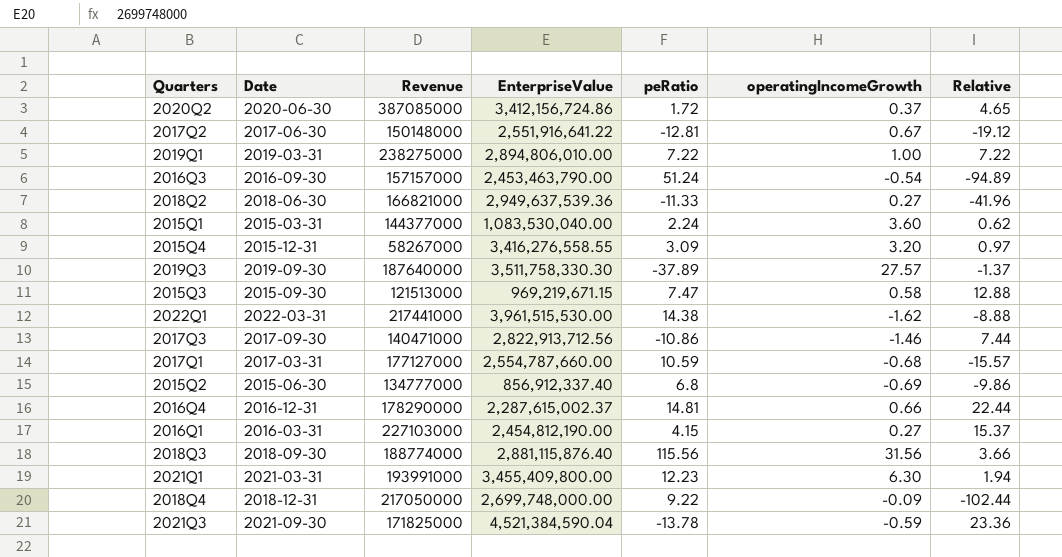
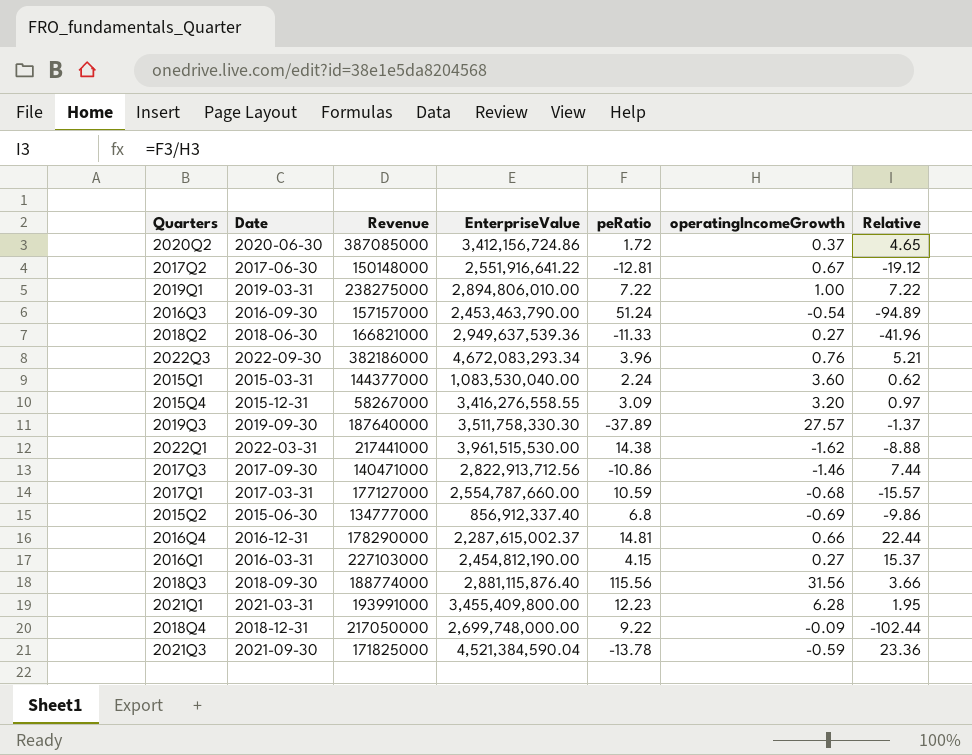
row 2015Q3: 2015-09-30 | 121513000 | 969,219,671.15 | 7.47 | 0.58 | 12.88 -> none
row 2022Q3: none -> 2022-09-30 | 382186000 | 4,672,083,293.34 | 3.96 | 0.76 | 5.21
2021Q1 | operatingIncomeGrowth: 6.30 -> 6.28
2021Q1 | Relative: 1.94 -> 1.95

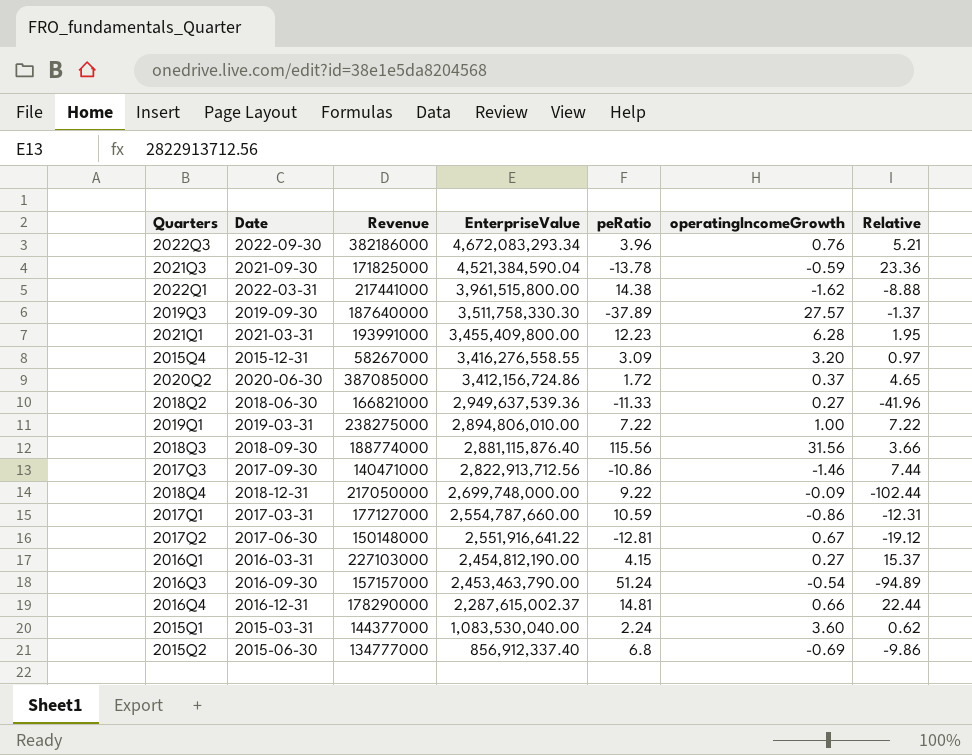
row order: none -> EnterpriseValue descending
2022Q1 | EnterpriseValue: 3,961,515,530.00 -> 3,961,515,800.00
2017Q1 | operatingIncomeGrowth: -0.68 -> -0.86
2017Q1 | Relative: -15.57 -> -12.31

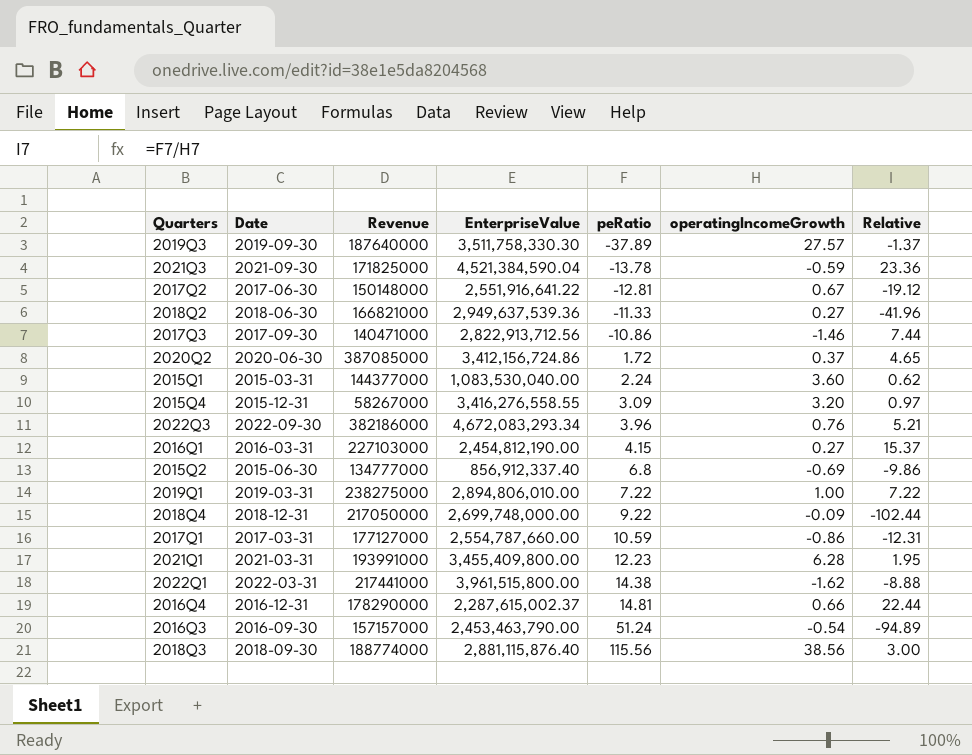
row order: EnterpriseValue descending -> peRatio ascending
2018Q3 | operatingIncomeGrowth: 31.56 -> 38.56
2018Q3 | Relative: 3.66 -> 3.00

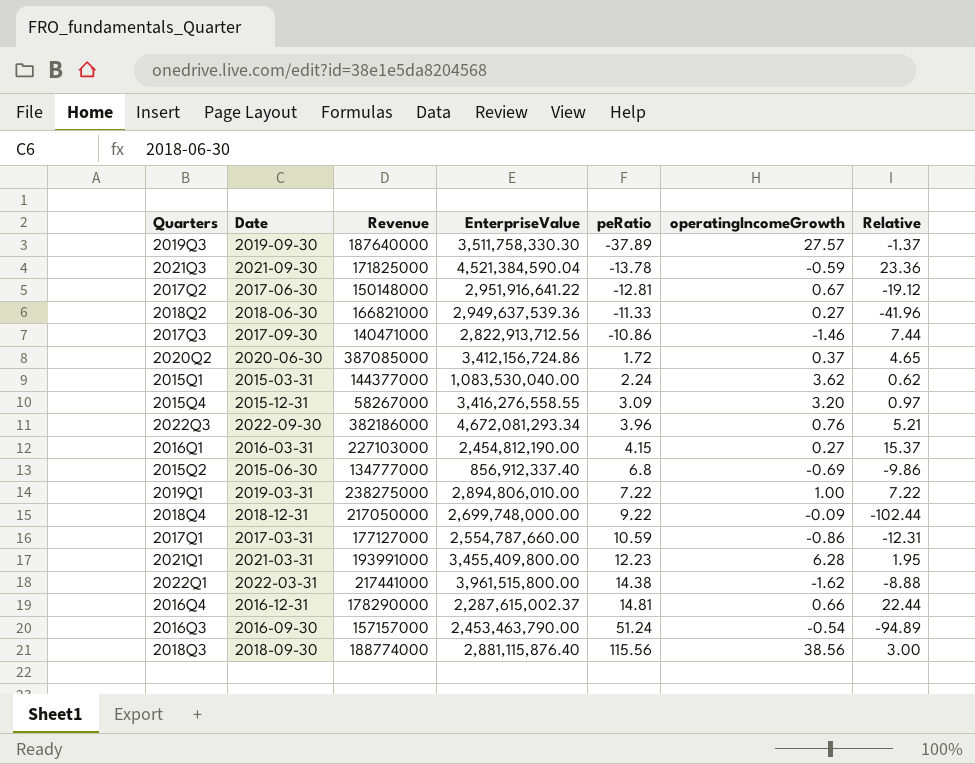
2017Q2 | EnterpriseValue: 2,551,916,641.22 -> 2,951,916,641.22
2015Q1 | operatingIncomeGrowth: 3.60 -> 3.62
2022Q3 | EnterpriseValue: 4,672,083,293.34 -> 4,672,081,293.34

